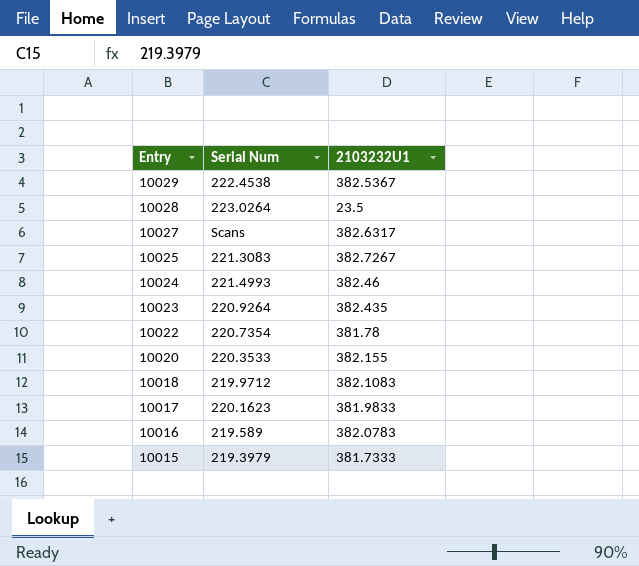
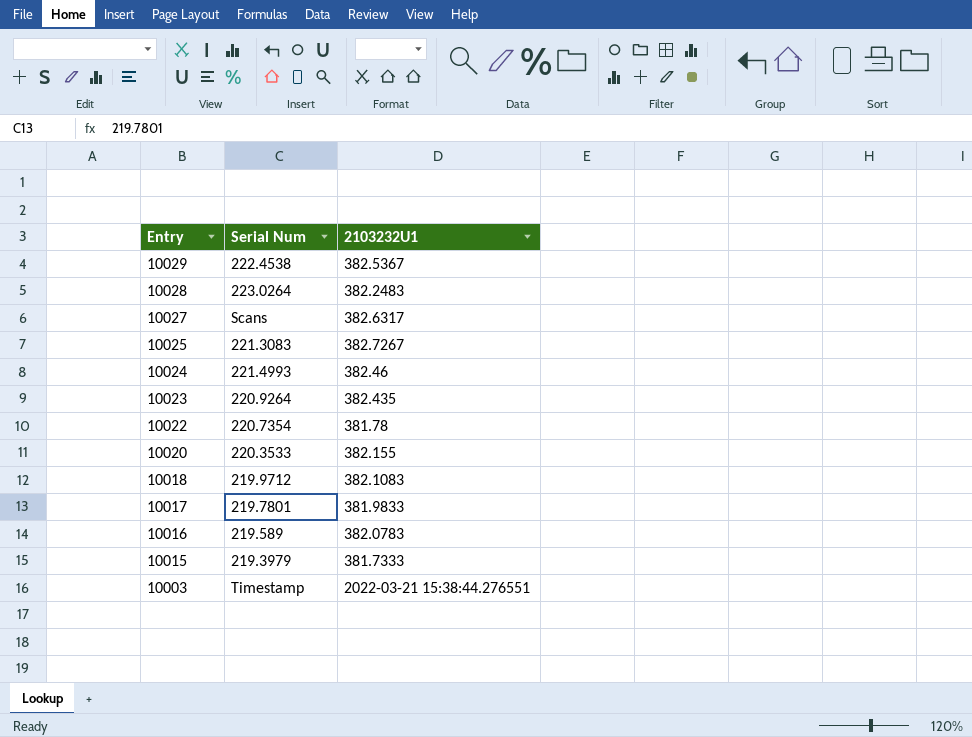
10028 | 2103232U1: 23.5 -> 382.2483
10017 | Serial Num: 220.1623 -> 219.7801
row 10003: none -> Timestamp | 2022-03-21 15:38:44.276551

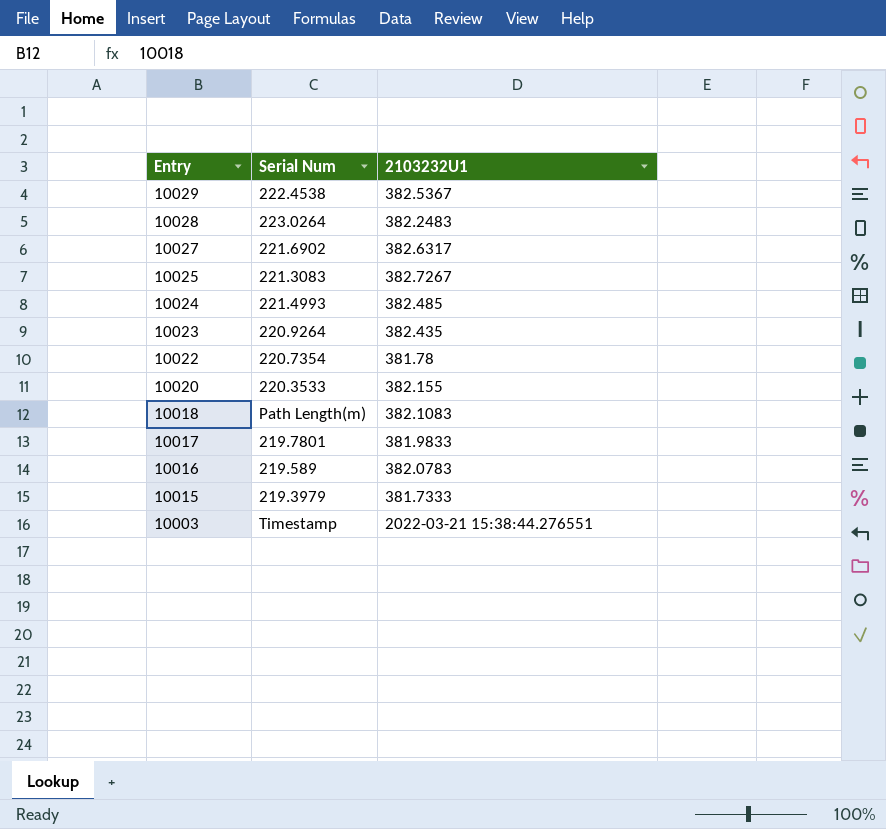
10027 | Serial Num: Scans -> 221.6902
10024 | 2103232U1: 382.46 -> 382.485
10018 | Serial Num: 219.9712 -> Path Length(m)

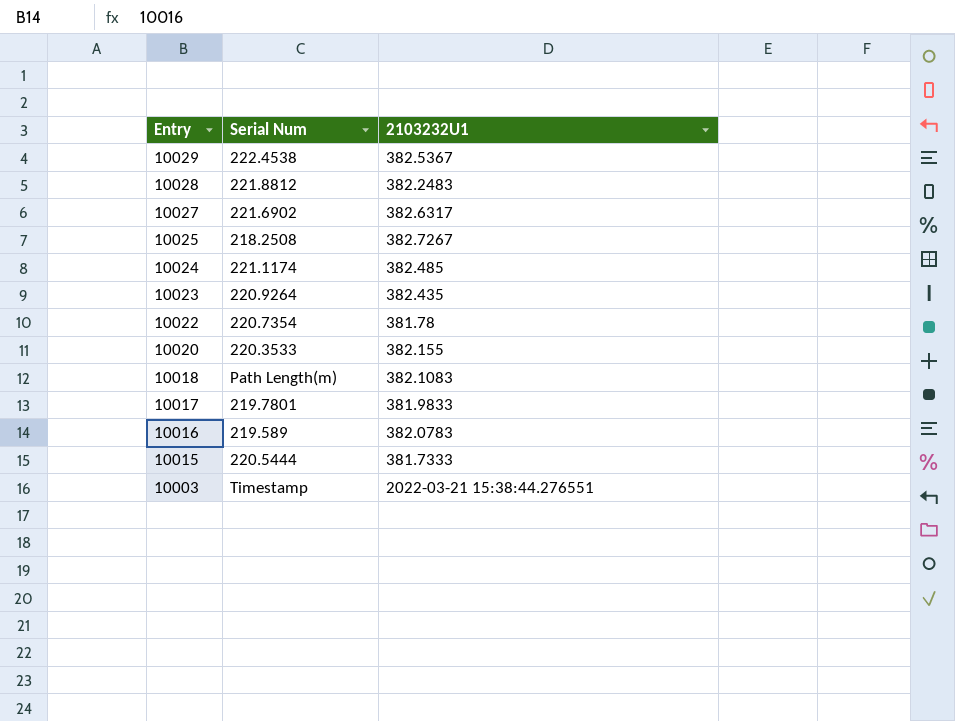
10028 | Serial Num: 223.0264 -> 221.8812
10025 | Serial Num: 221.3083 -> 218.2508
10024 | Serial Num: 221.4993 -> 221.1174
10015 | Serial Num: 219.3979 -> 220.5444

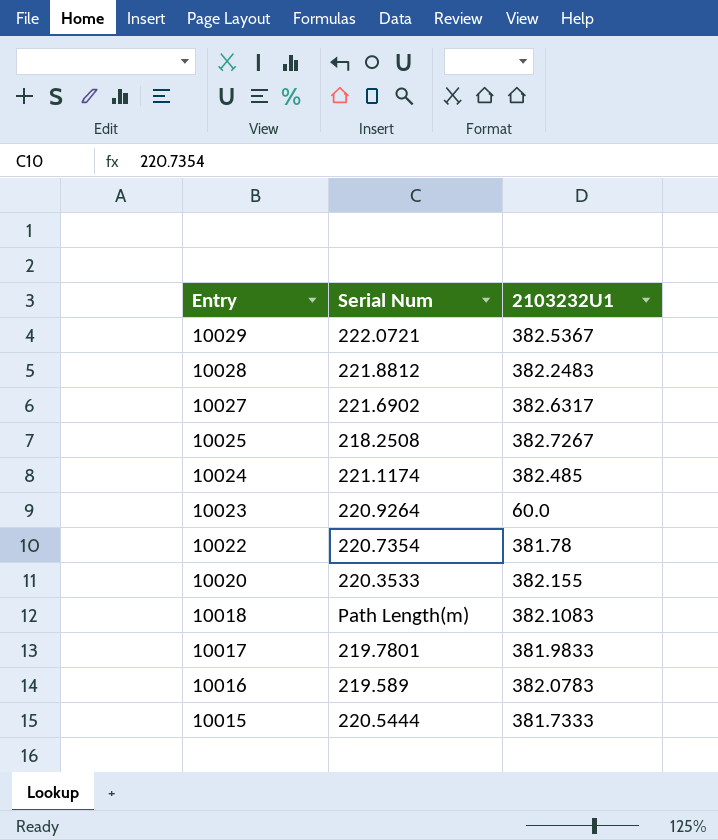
row 10003: Timestamp | 2022-03-21 15:38:44.276551 -> none
10029 | Serial Num: 222.4538 -> 222.0721
10023 | 2103232U1: 382.435 -> 60.0

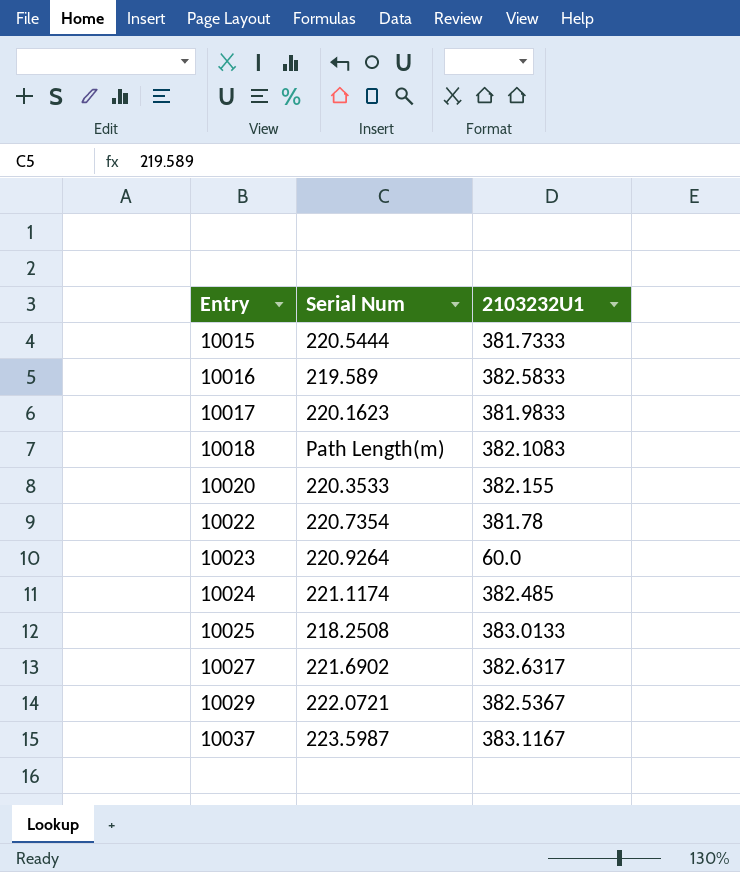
row order: Entry descending -> Entry ascending
row 10028: 221.8812 | 382.2483 -> none
10016 | 2103232U1: 382.0783 -> 382.5833
10017 | Serial Num: 219.7801 -> 220.1623
10025 | 2103232U1: 382.7267 -> 383.0133
row 10037: none -> 223.5987 | 383.1167

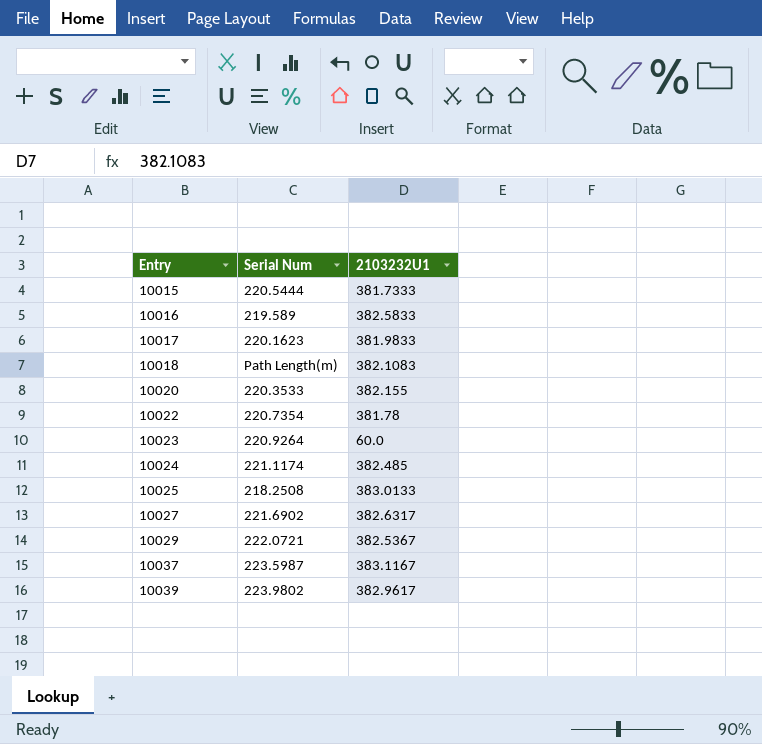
row 10039: none -> 223.9802 | 382.9617

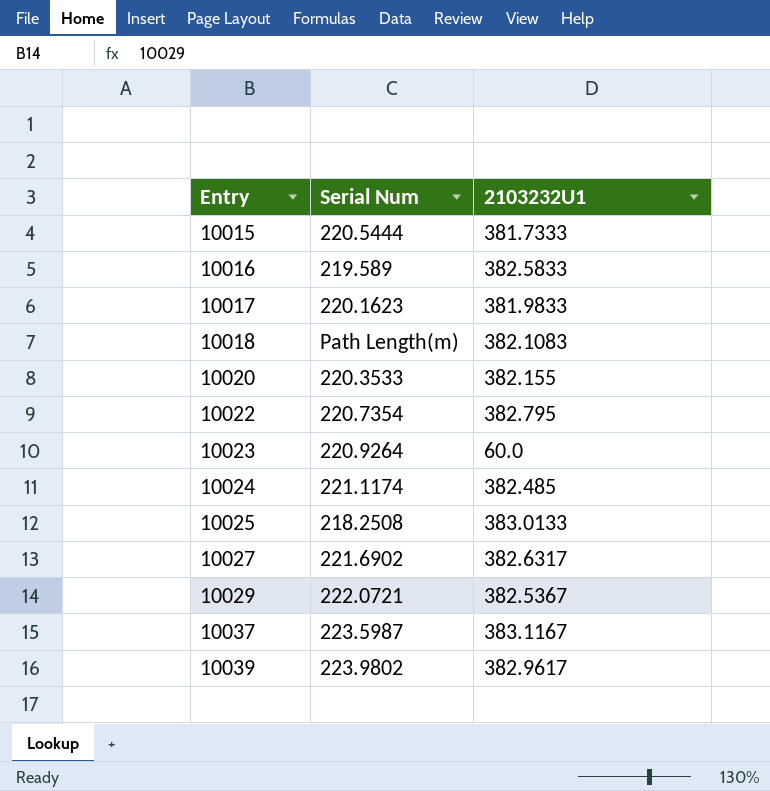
10022 | 2103232U1: 381.78 -> 382.795

